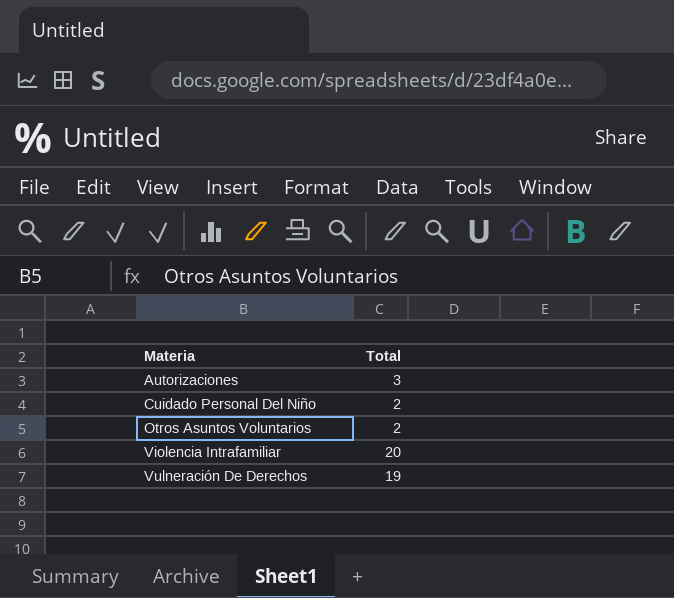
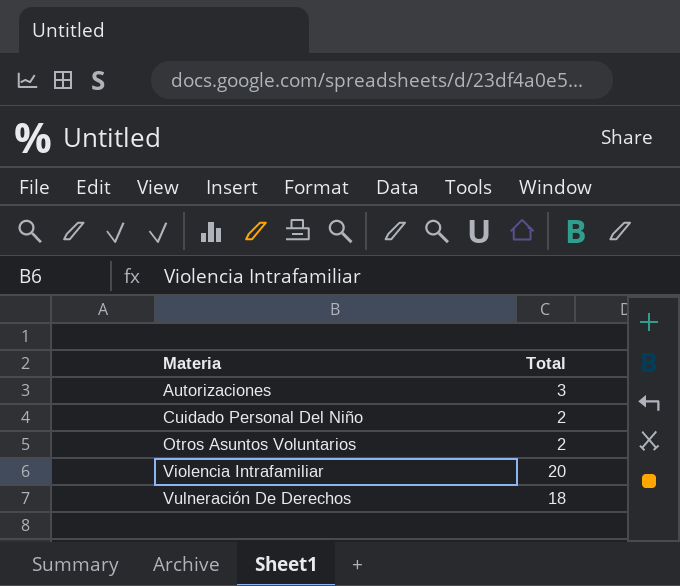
Vulneración De Derechos | Total: 19 -> 18

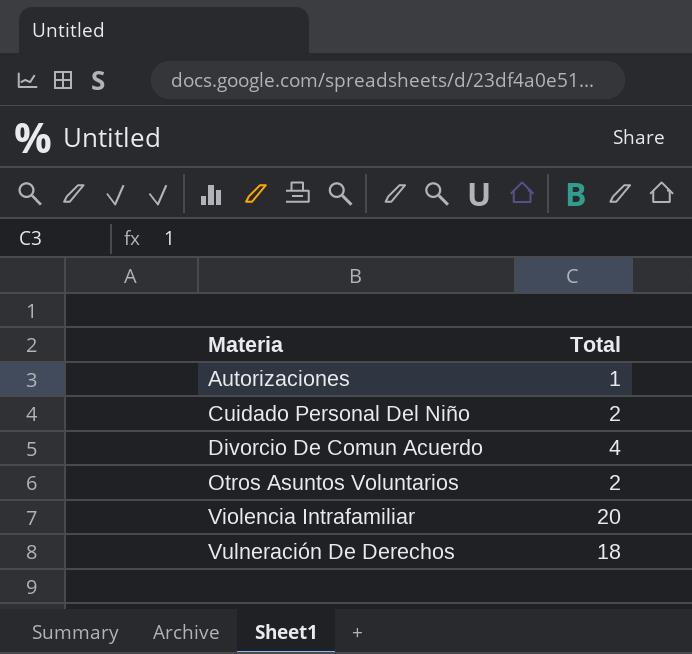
Autorizaciones | Total: 3 -> 1
row Divorcio De Comun Acuerdo: none -> 4

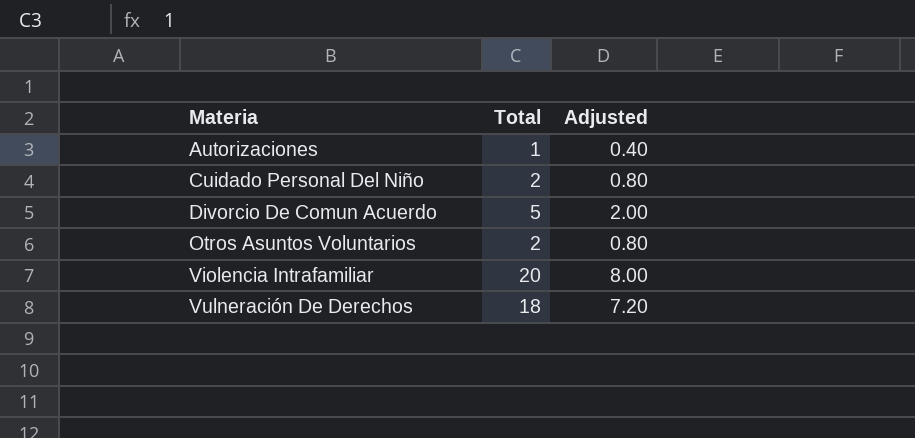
column Adjusted | formula: none -> [Total] * 0.4
Divorcio De Comun Acuerdo | Total: 4 -> 5

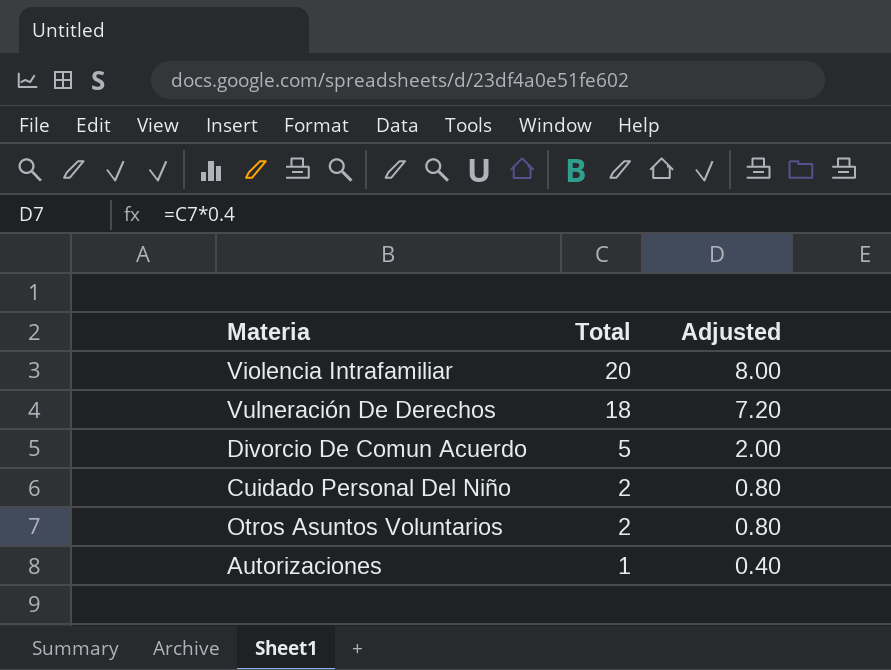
row order: Materia ascending -> Total descending

